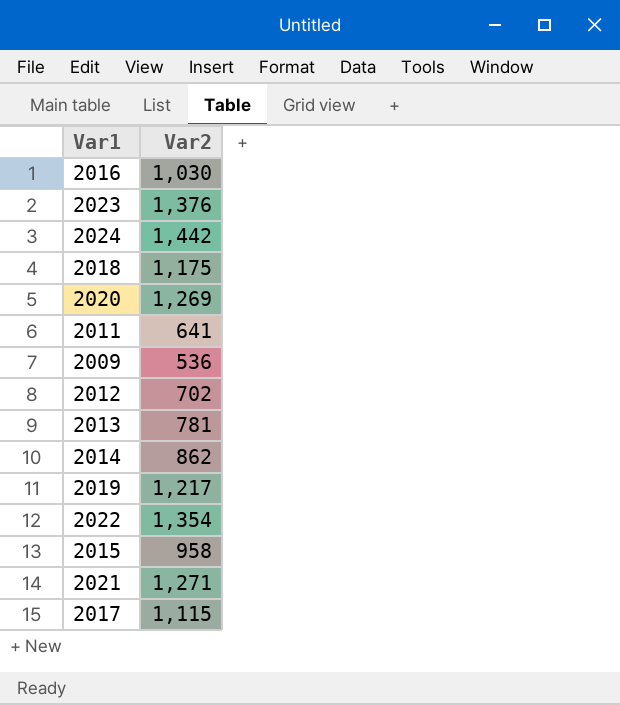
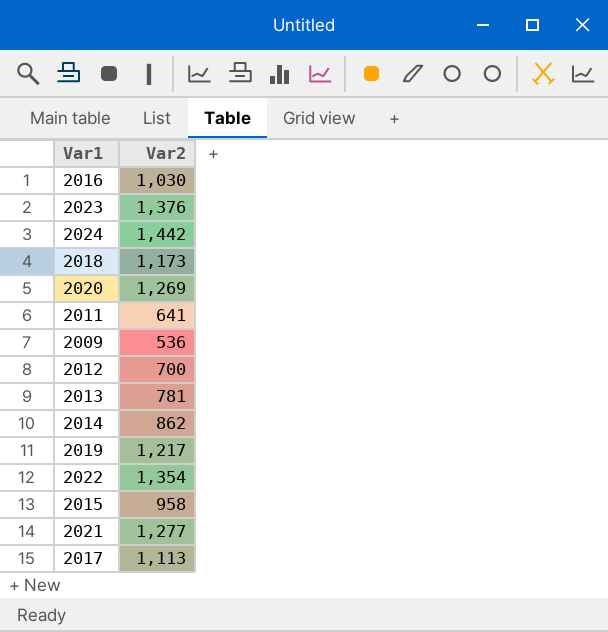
2018 | Var2: 1,175 -> 1,173
2012 | Var2: 702 -> 700
2021 | Var2: 1,271 -> 1,277
2017 | Var2: 1,115 -> 1,113

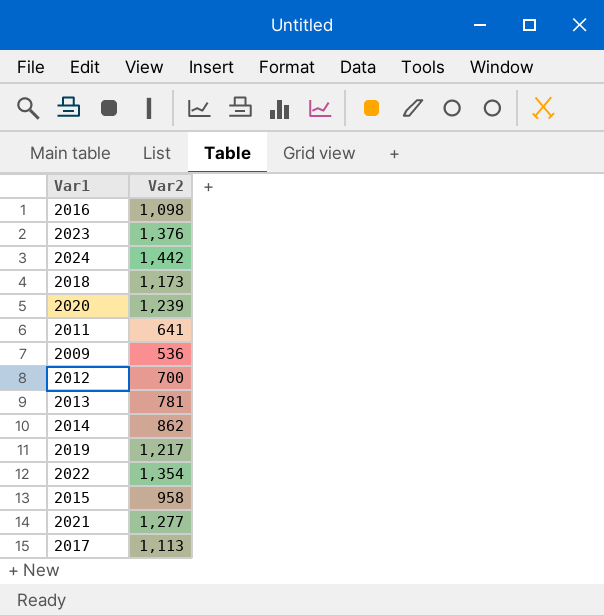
2016 | Var2: 1,030 -> 1,098
2020 | Var2: 1,269 -> 1,239

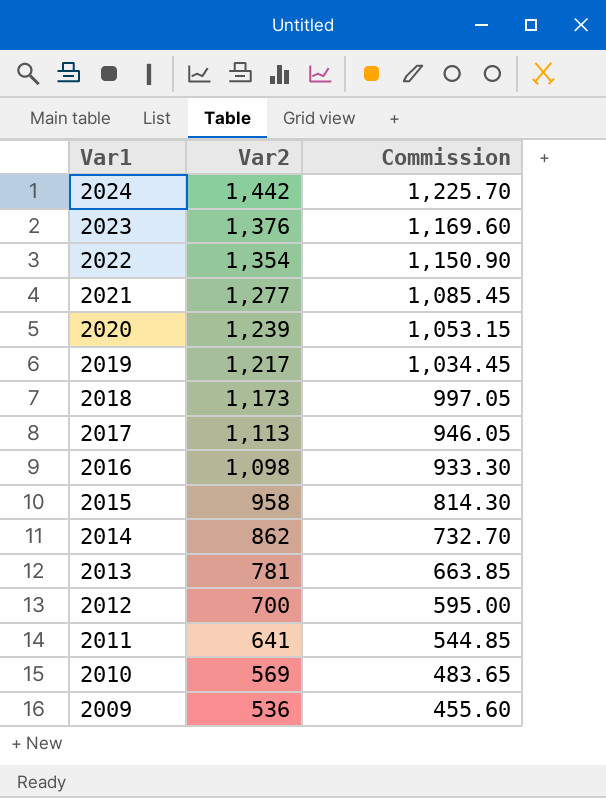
row order: none -> Var1 descending
column Commission | formula: none -> [Var2] * 0.85
row 2010: none -> 569 | 483.65

